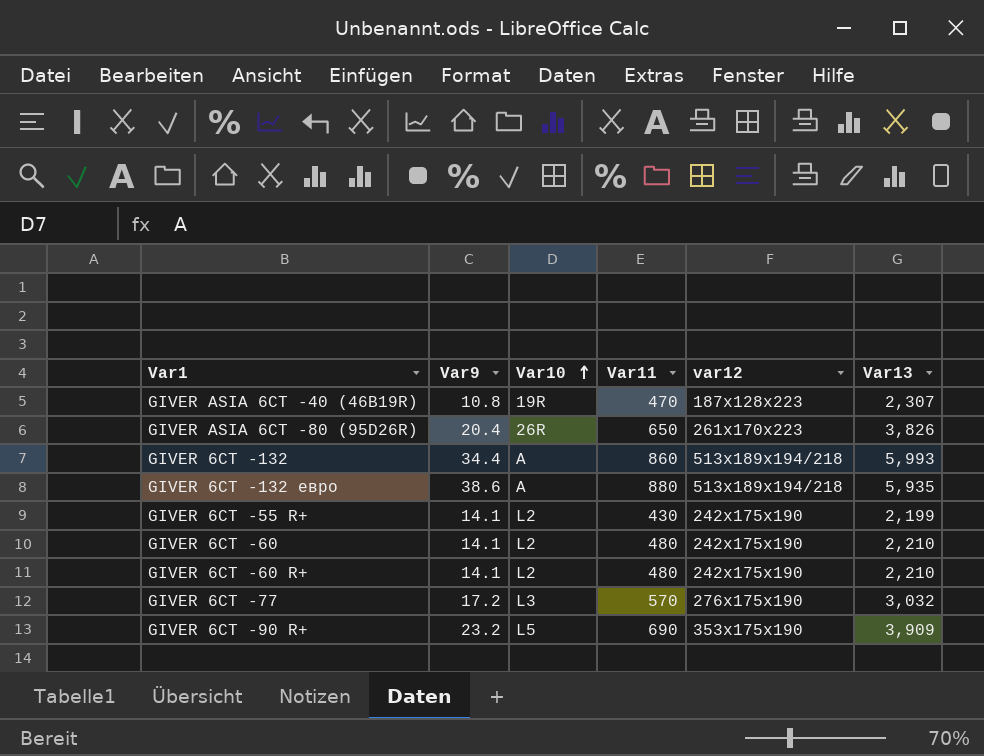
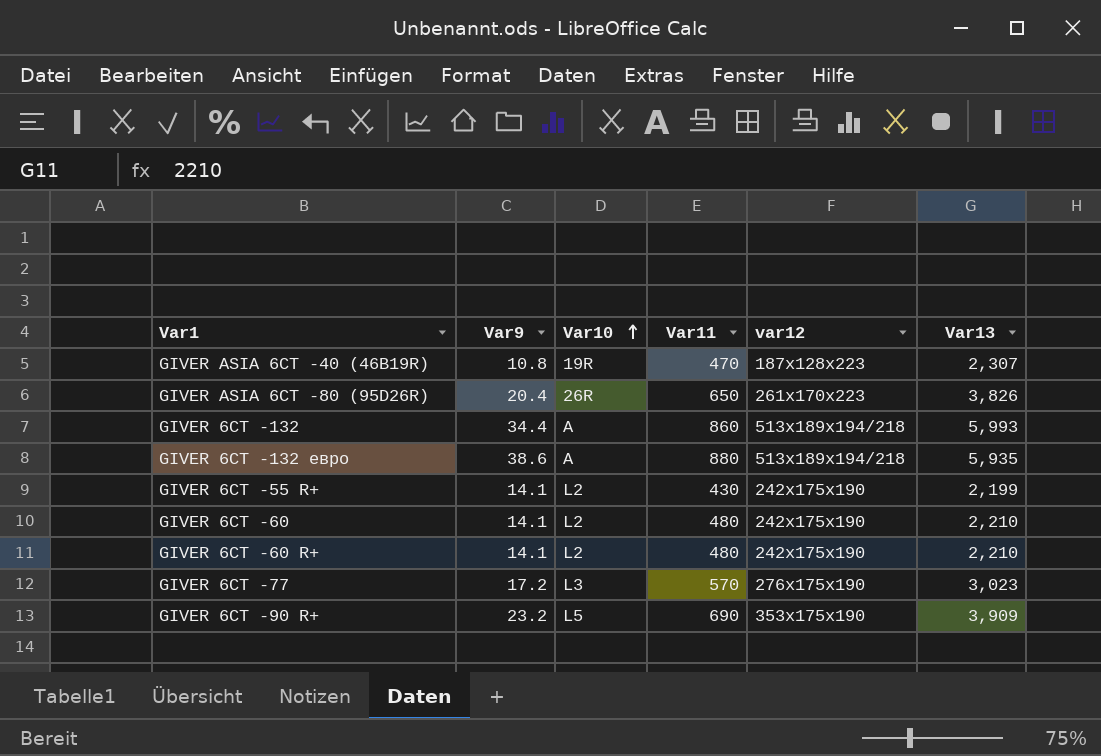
GIVER 6СТ -77 | Var13: 3,032 -> 3,023

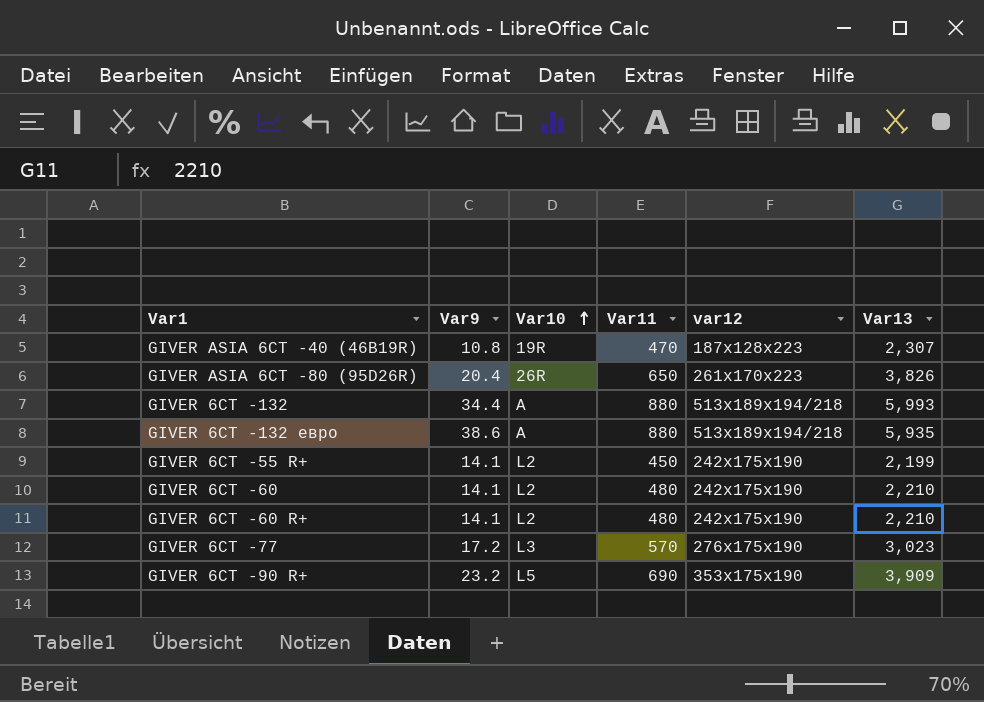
GIVER 6CT -132 | Var11: 860 -> 880
GIVER 6СТ -55 R+ | Var11: 430 -> 450

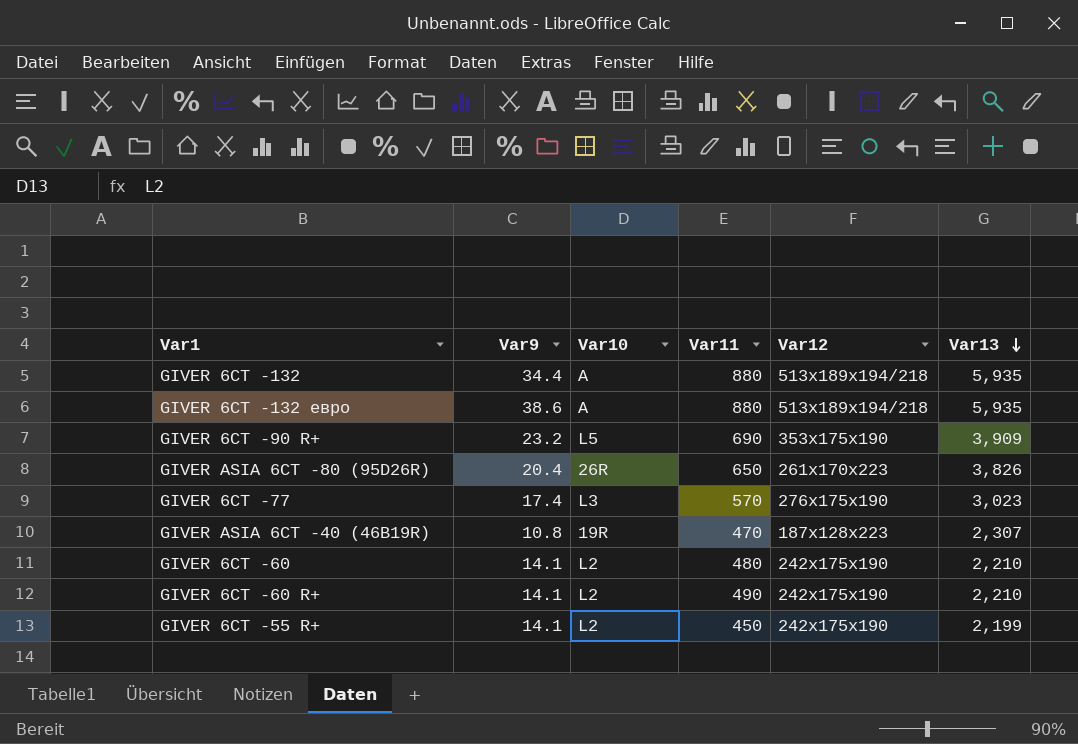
row order: Var10 ascending -> Var13 descending
column name: var12 -> Var12
GIVER 6CT -132 | Var13: 5,993 -> 5,935
GIVER 6СТ -77 | Var9: 17.2 -> 17.4
GIVER 6СТ -60 R+ | Var11: 480 -> 490

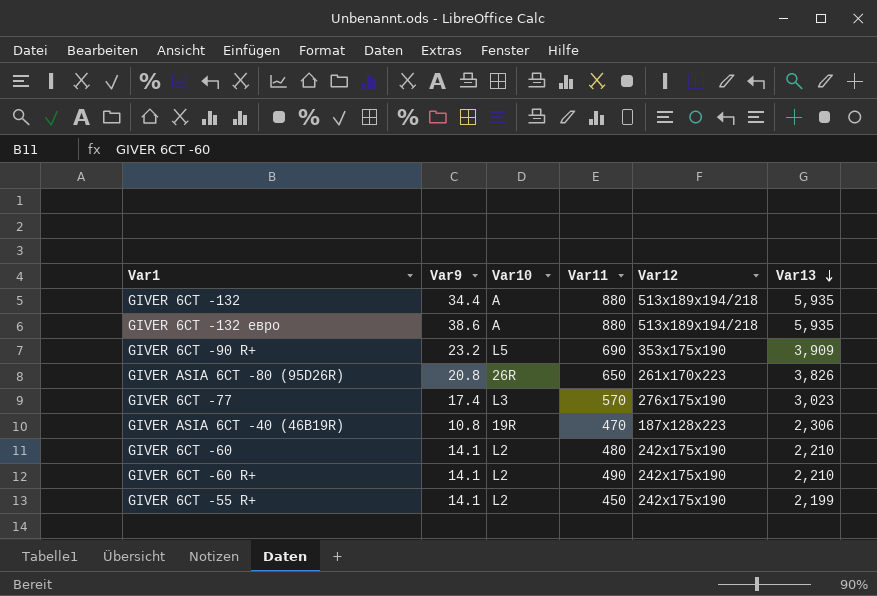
GIVER ASIA 6СТ -80 (95D26R) | Var9: 20.4 -> 20.8
GIVER ASIA 6СТ -40 (46B19R) | Var13: 2,307 -> 2,306

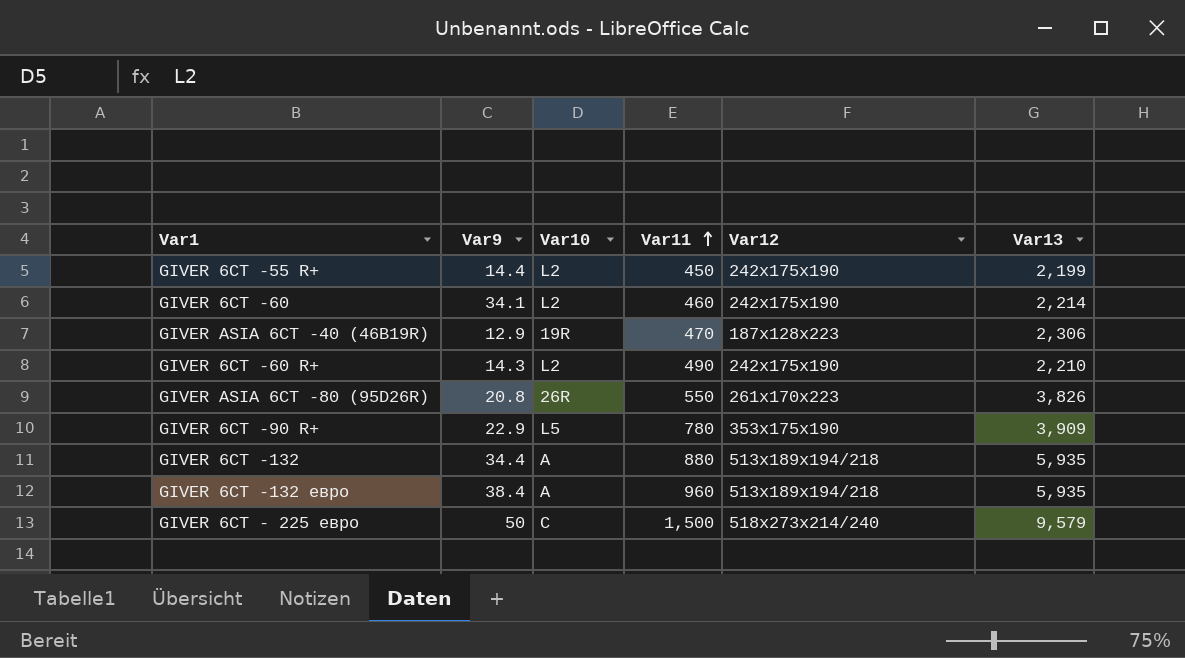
row order: Var13 descending -> Var11 ascending
row GIVER 6СТ -77: 17.4 | L3 | 570 | 276х175х190 | 3,023 -> none
GIVER 6СТ -55 R+ | Var9: 14.1 -> 14.4
GIVER 6СТ -60 | Var9: 14.1 -> 34.1
GIVER 6СТ -60 | Var11: 480 -> 460
GIVER 6СТ -60 | Var13: 2,210 -> 2,214
GIVER ASIA 6СТ -40 (46B19R) | Var9: 10.8 -> 12.9
GIVER 6СТ -60 R+ | Var9: 14.1 -> 14.3
GIVER ASIA 6СТ -80 (95D26R) | Var11: 650 -> 550
GIVER 6CT -90 R+ | Var9: 23.2 -> 22.9
GIVER 6CT -90 R+ | Var11: 690 -> 780
GIVER 6CT -132 евро | Var9: 38.6 -> 38.4
GIVER 6CT -132 евро | Var11: 880 -> 960
row GIVER 6СТ - 225 евро: none -> 50 | C | 1,500 | 518х273х214/240 | 9,579

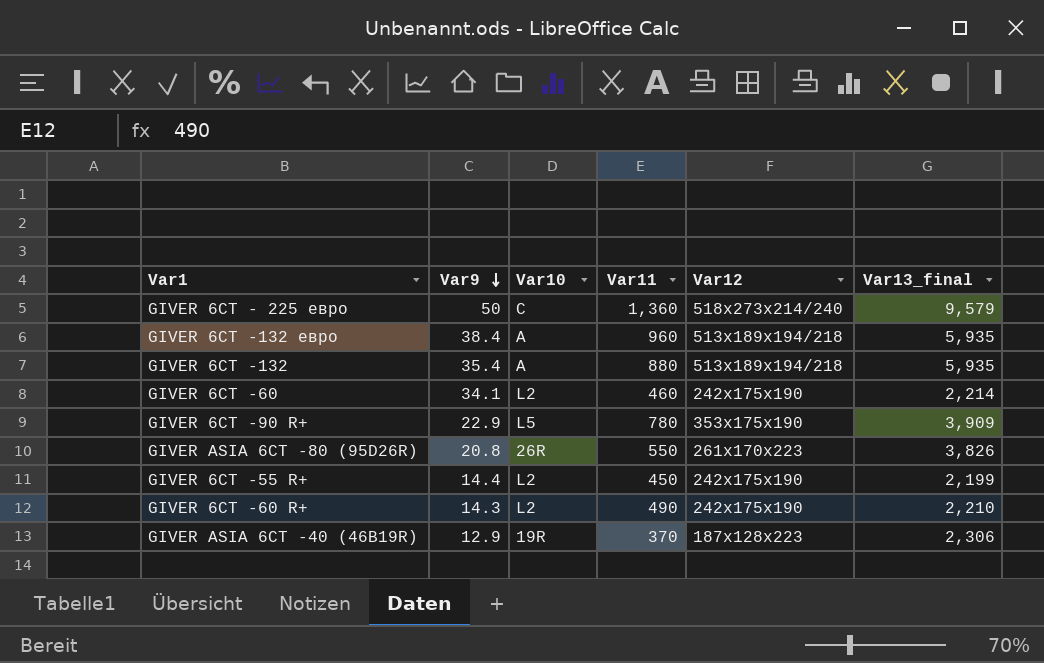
row order: Var11 ascending -> Var9 descending
column name: Var13 -> Var13_final
GIVER 6СТ - 225 евро | Var11: 1,500 -> 1,360
GIVER 6CT -132 | Var9: 34.4 -> 35.4
GIVER ASIA 6СТ -40 (46B19R) | Var11: 470 -> 370

